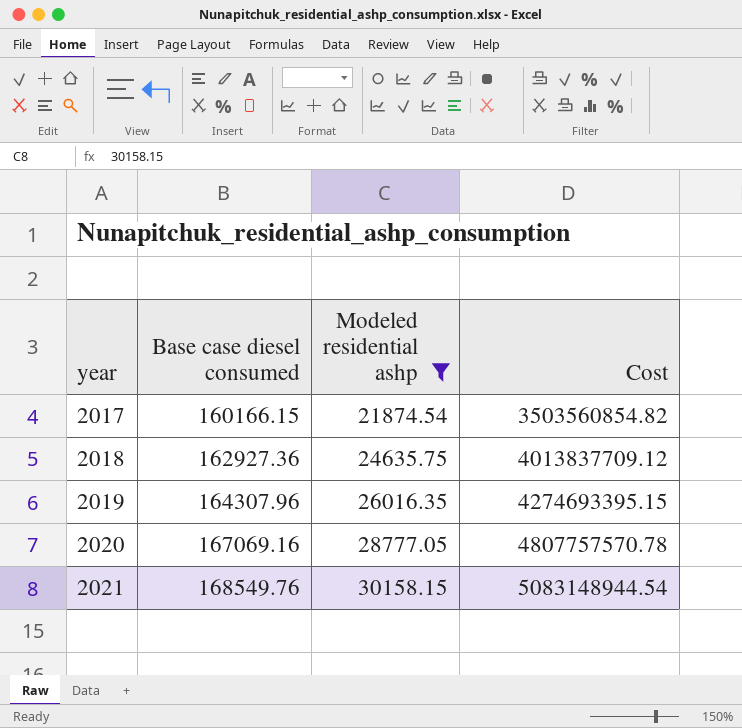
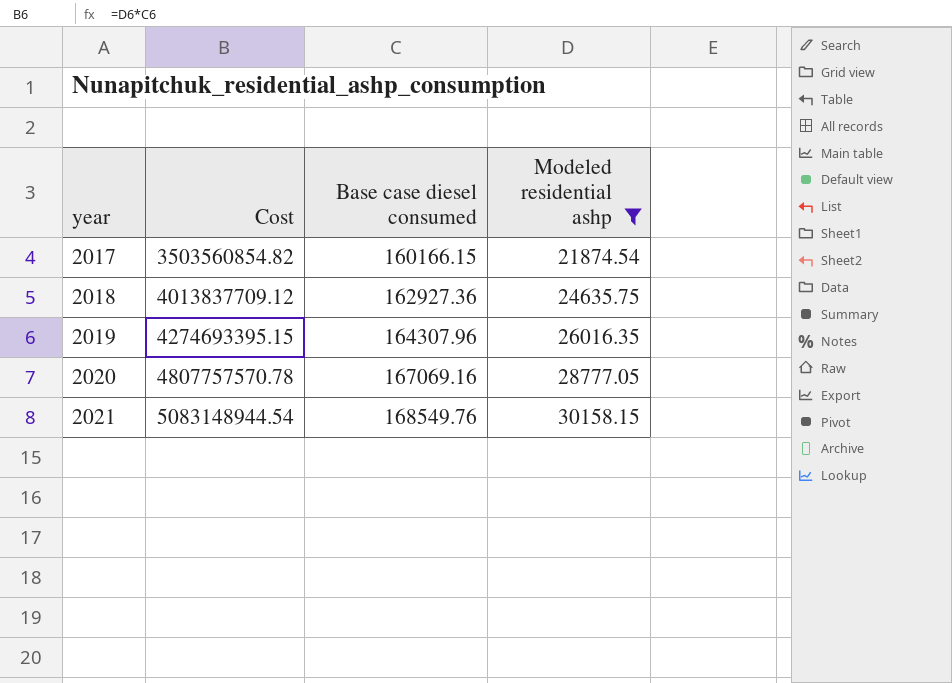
column Cost | position: 4 -> 2

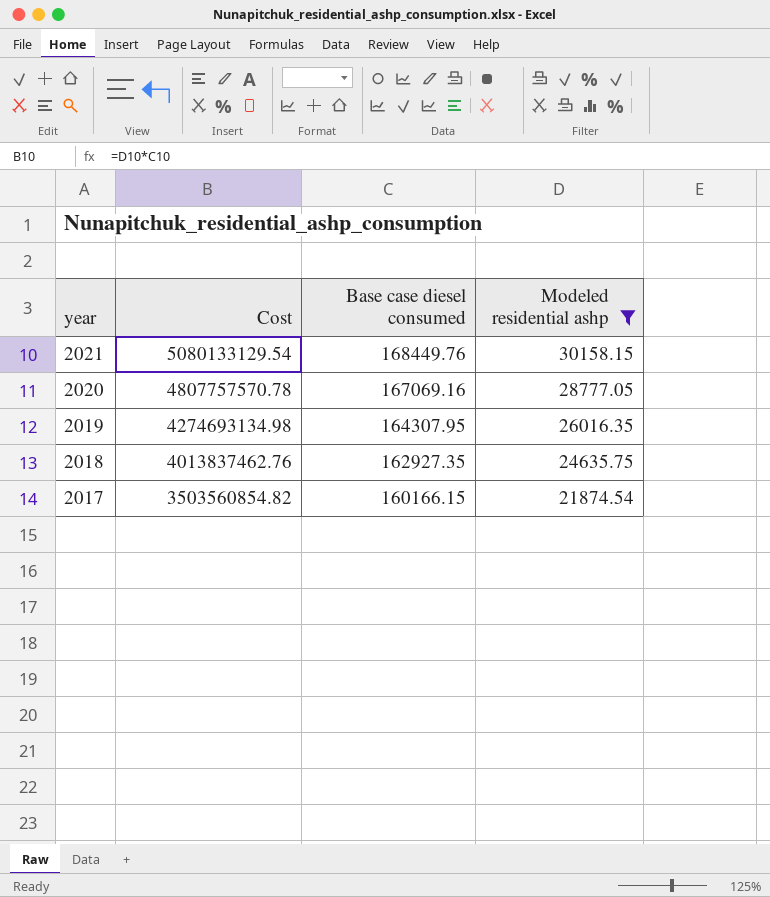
row order: year ascending -> year descending
2021 | Cost: 5083148944.54 -> 5080133129.54
2021 | Base case diesel consumed: 168549.76 -> 168449.76
2019 | Cost: 4274693395.15 -> 4274693134.98
2019 | Base case diesel consumed: 164307.96 -> 164307.95
2018 | Cost: 4013837709.12 -> 4013837462.76
2018 | Base case diesel consumed: 162927.36 -> 162927.35

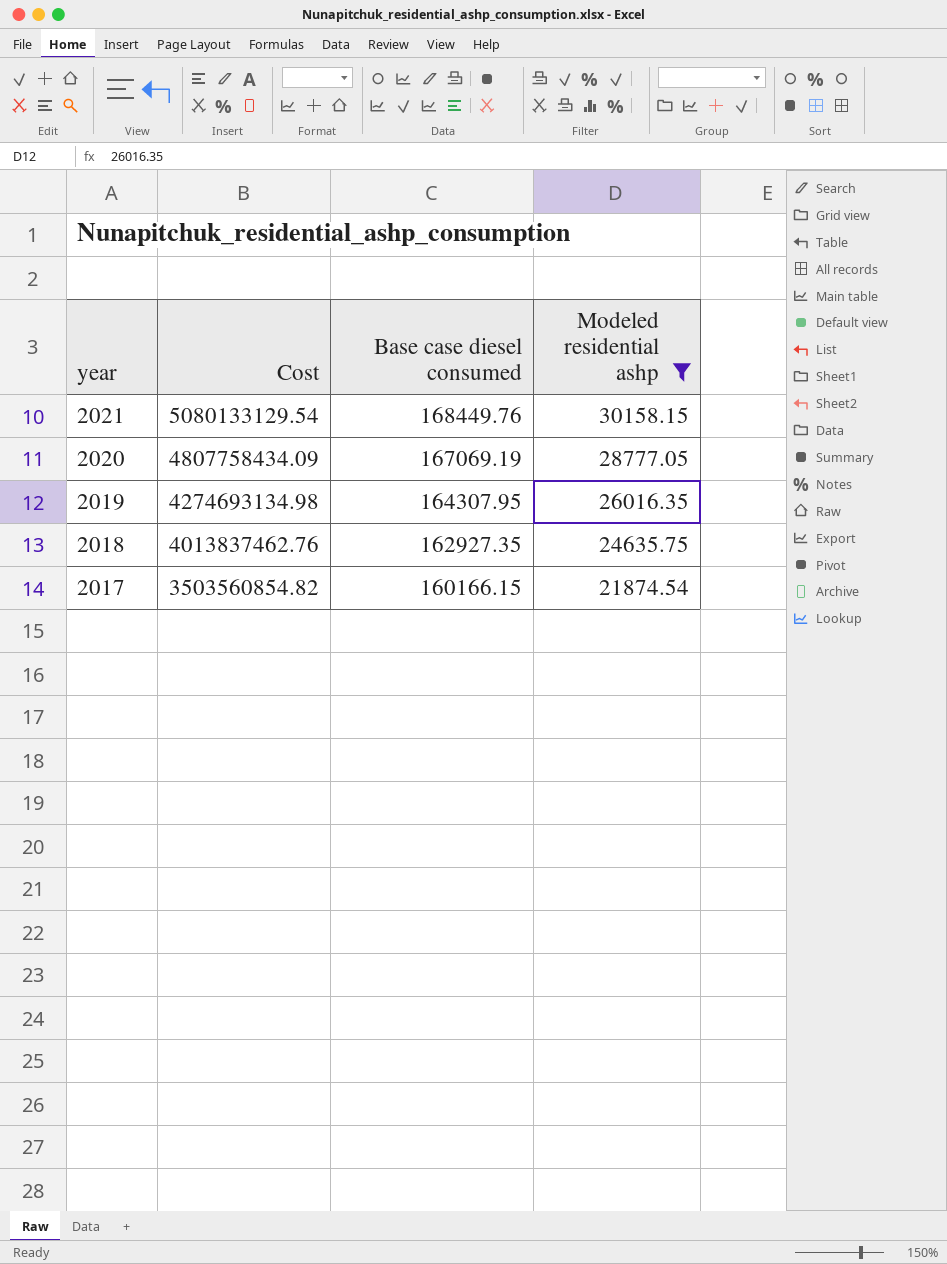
2020 | Cost: 4807757570.78 -> 4807758434.09
2020 | Base case diesel consumed: 167069.16 -> 167069.19

